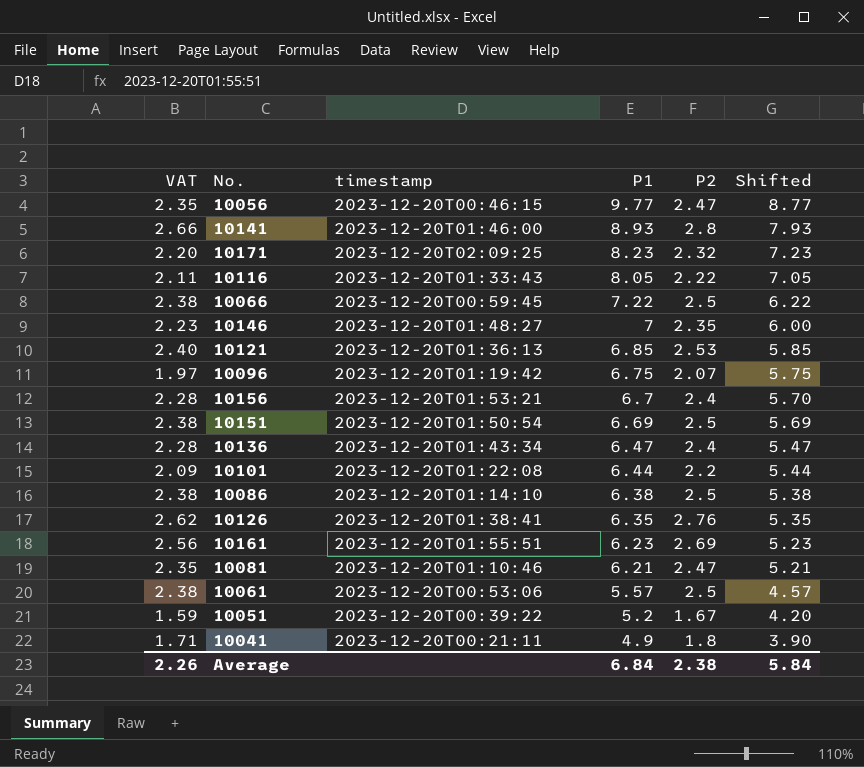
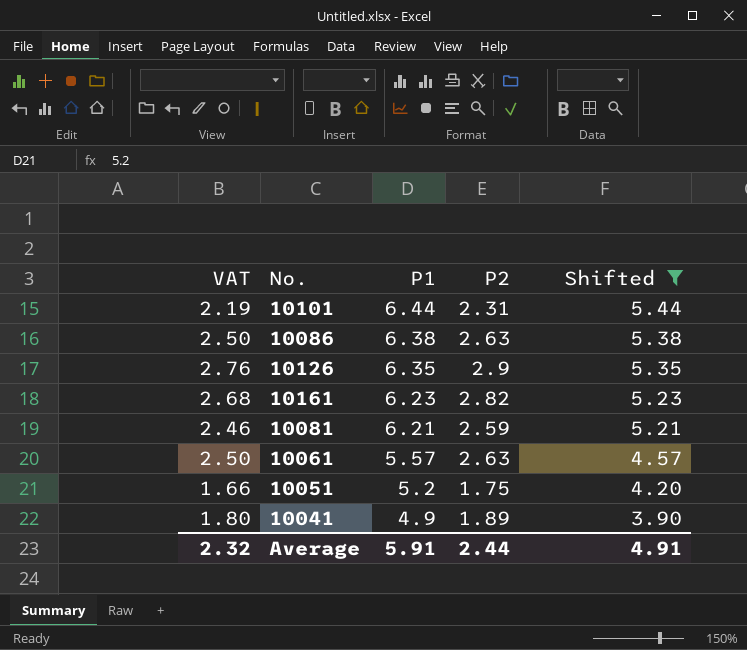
filter: none -> Shifted <= 5.44
column timestamp | position: 3 -> none
10101 | VAT: 2.09 -> 2.19
10101 | P2: 2.2 -> 2.31
10086 | VAT: 2.38 -> 2.50
10086 | P2: 2.5 -> 2.63
10126 | VAT: 2.62 -> 2.76
10126 | P2: 2.76 -> 2.9
10161 | VAT: 2.56 -> 2.68
10161 | P2: 2.69 -> 2.82
10081 | VAT: 2.35 -> 2.46
10081 | P2: 2.47 -> 2.59
10061 | VAT: 2.38 -> 2.50
10061 | P2: 2.5 -> 2.63
10051 | VAT: 1.59 -> 1.66
10051 | P2: 1.67 -> 1.75
10041 | VAT: 1.71 -> 1.80
10041 | P2: 1.8 -> 1.89
Average | VAT: 2.26 -> 2.32
Average | P1: 6.84 -> 5.91
Average | P2: 2.38 -> 2.44
Average | Shifted: 5.84 -> 4.91

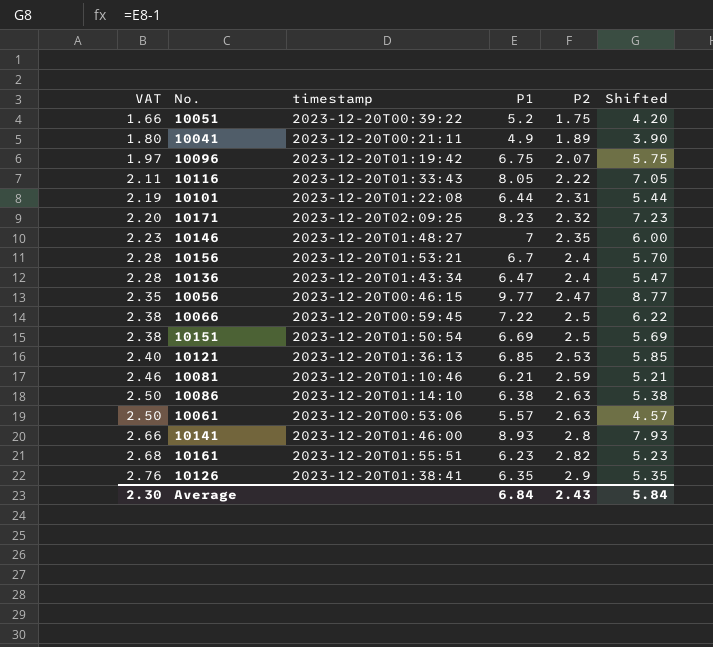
filter: Shifted <= 5.44 -> none
row order: P1 descending -> VAT ascending
column timestamp | position: none -> 3
Average | VAT: 2.32 -> 2.30
Average | P1: 5.91 -> 6.84
Average | P2: 2.44 -> 2.43
Average | Shifted: 4.91 -> 5.84

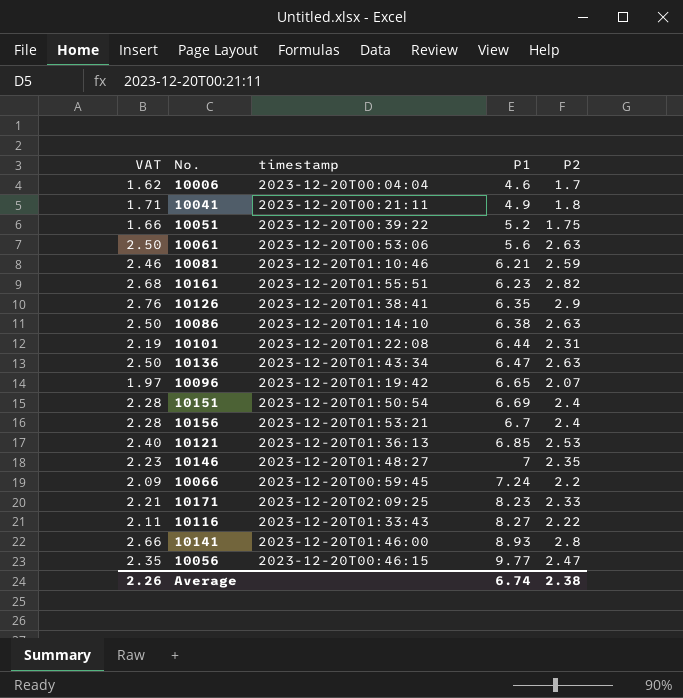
row order: VAT ascending -> P1 ascending
column Shifted | formula: [P1] - 1 -> none
row 10006: none -> 1.62 | 2023-12-20T00:04:04 | 4.6 | 1.7
10041 | VAT: 1.80 -> 1.71
10041 | P2: 1.89 -> 1.8
10061 | P1: 5.57 -> 5.6
10136 | VAT: 2.28 -> 2.50
10136 | P2: 2.4 -> 2.63
10096 | P1: 6.75 -> 6.65
10151 | VAT: 2.38 -> 2.28
10151 | P2: 2.5 -> 2.4
10066 | VAT: 2.38 -> 2.09
10066 | P1: 7.22 -> 7.24
10066 | P2: 2.5 -> 2.2
10171 | VAT: 2.20 -> 2.21
10171 | P2: 2.32 -> 2.33
10116 | P1: 8.05 -> 8.27
Average | VAT: 2.30 -> 2.26
Average | P1: 6.84 -> 6.74
Average | P2: 2.43 -> 2.38

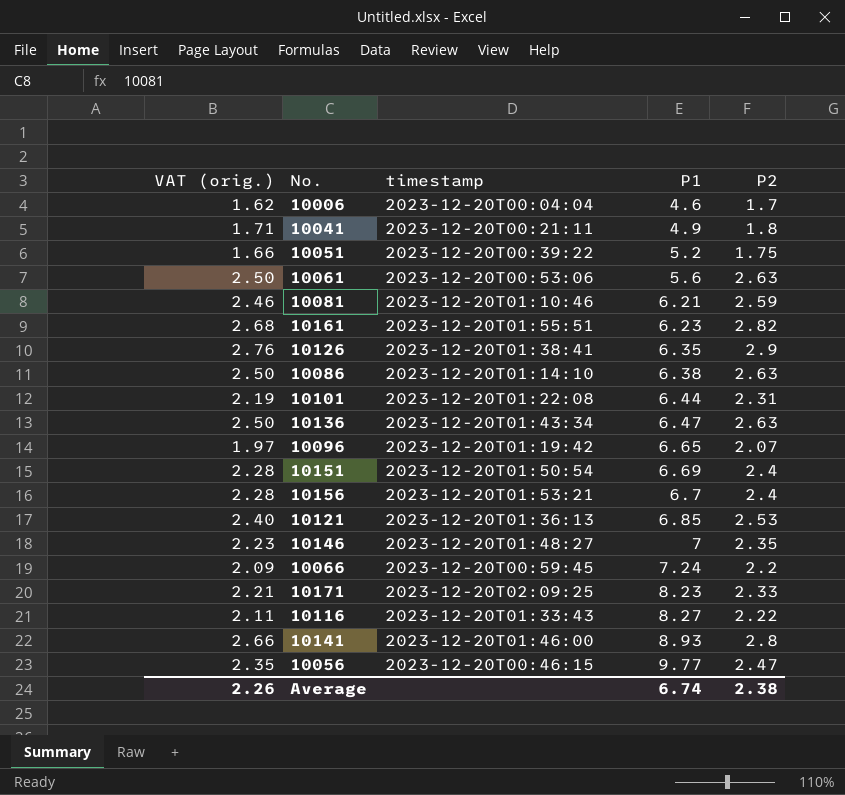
column name: VAT -> VAT (orig.)

